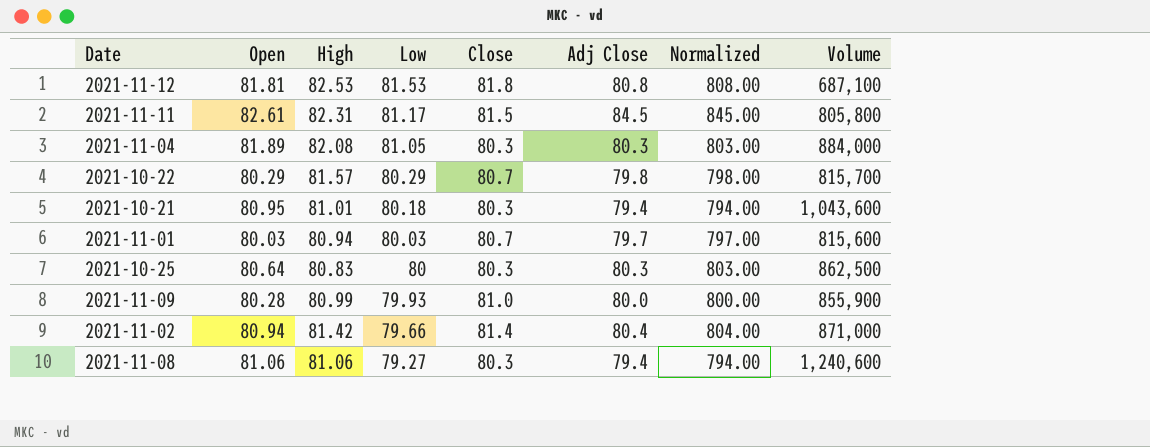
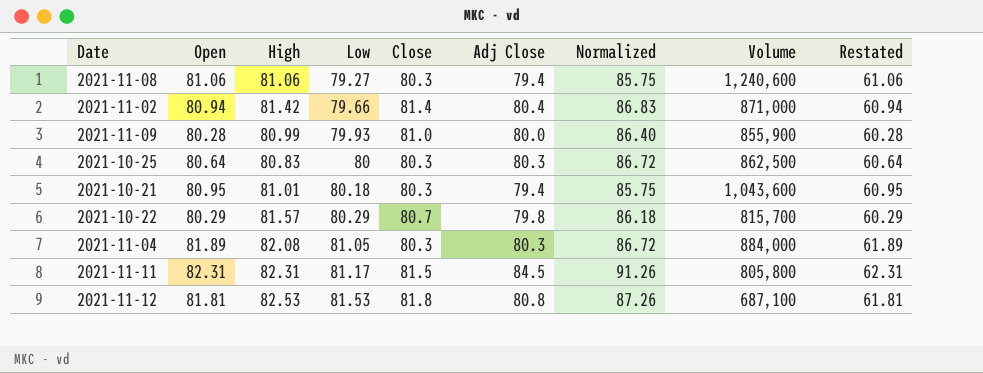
row order: Low descending -> Low ascending
column Normalized | formula: [Adj Close] * 10 -> [Adj Close] * 1.08
column Restated | formula: none -> [Open] - 20
row 2021-11-01: 80.03 | 80.94 | 80.03 | 80.7 | 79.7 | 797.00 | 815,600 -> none
2021-11-11 | Open: 82.61 -> 82.31

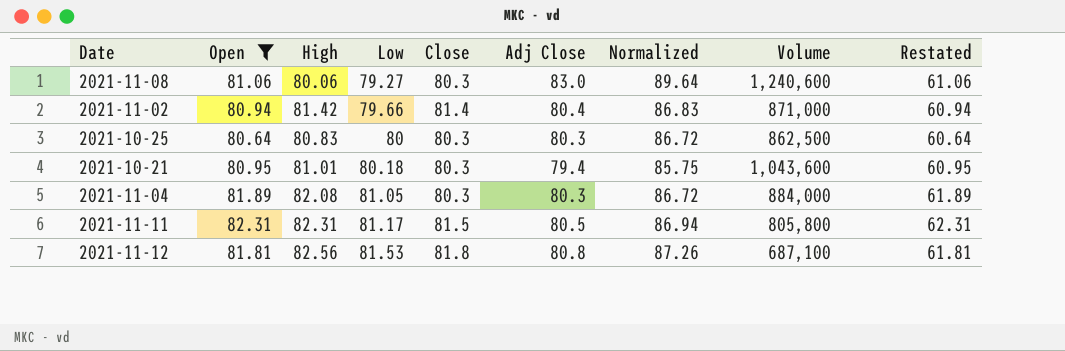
filter: none -> Open >= 80.64
2021-11-08 | High: 81.06 -> 80.06
2021-11-08 | Adj Close: 79.4 -> 83.0
2021-11-08 | Normalized: 85.75 -> 89.64
2021-11-11 | Adj Close: 84.5 -> 80.5
2021-11-11 | Normalized: 91.26 -> 86.94
2021-11-12 | High: 82.53 -> 82.56

